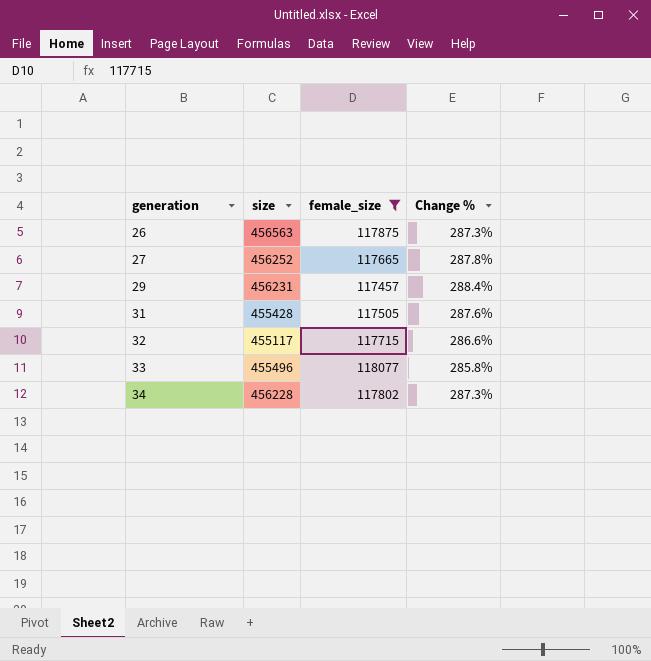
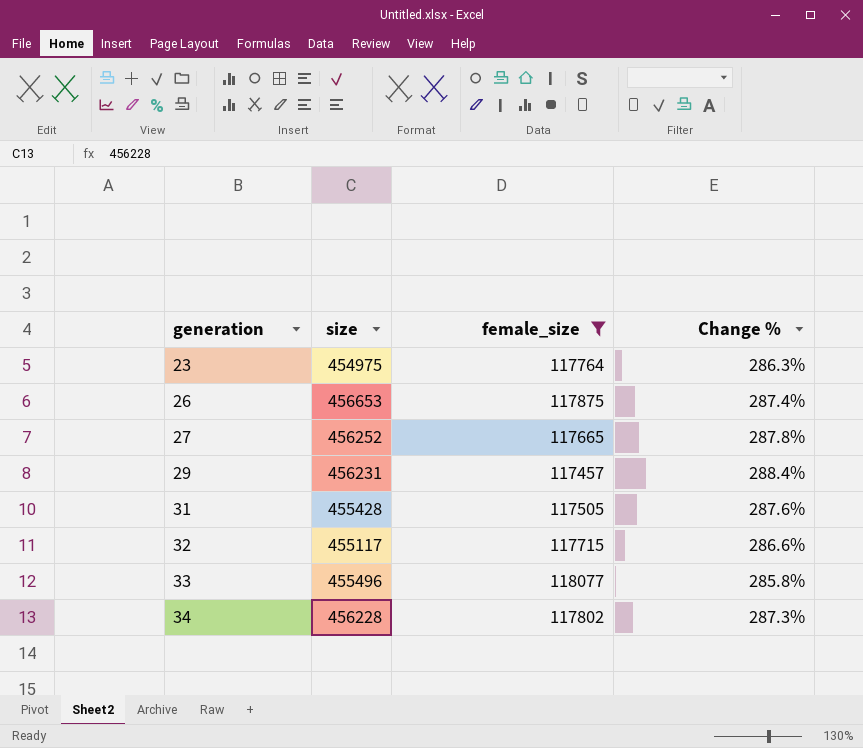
row 23: none -> 454975 | 117764 | 286.3%
26 | size: 456563 -> 456653
26 | Change %: 287.3% -> 287.4%

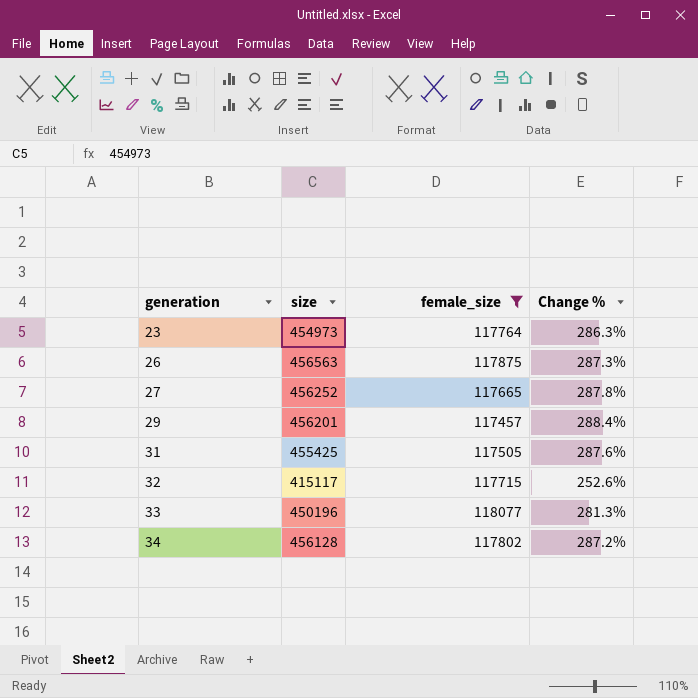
23 | size: 454975 -> 454973
26 | size: 456653 -> 456563
26 | Change %: 287.4% -> 287.3%
29 | size: 456231 -> 456201
31 | size: 455428 -> 455425
32 | size: 455117 -> 415117
32 | Change %: 286.6% -> 252.6%
33 | size: 455496 -> 450196
33 | Change %: 285.8% -> 281.3%
34 | size: 456228 -> 456128
34 | Change %: 287.3% -> 287.2%

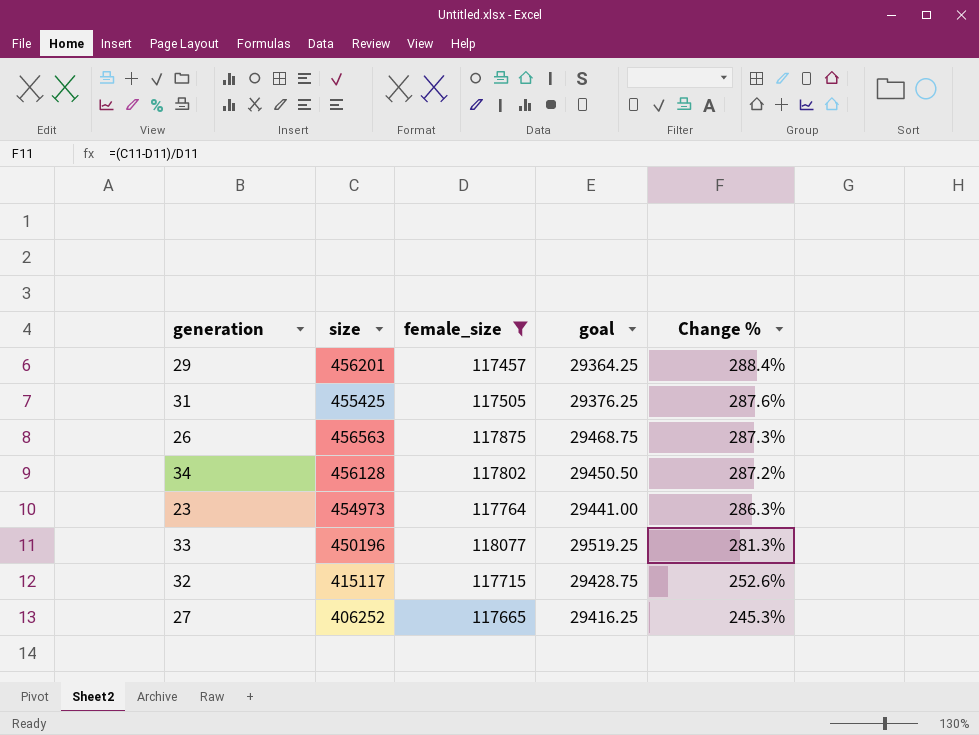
row order: generation ascending -> Change % descending
column goal | formula: none -> [female_size] * 0.25
27 | size: 456252 -> 406252
27 | Change %: 287.8% -> 245.3%

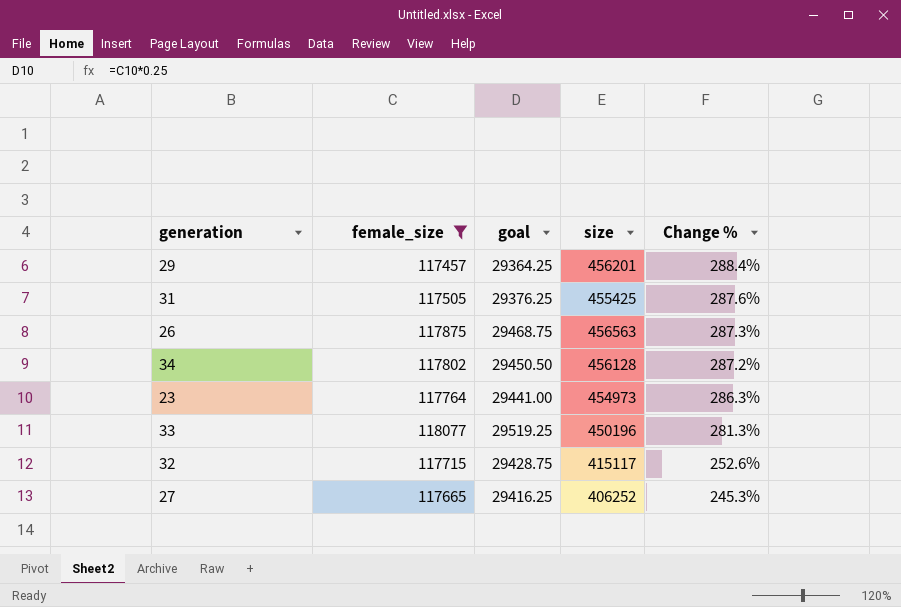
column size | position: 2 -> 4

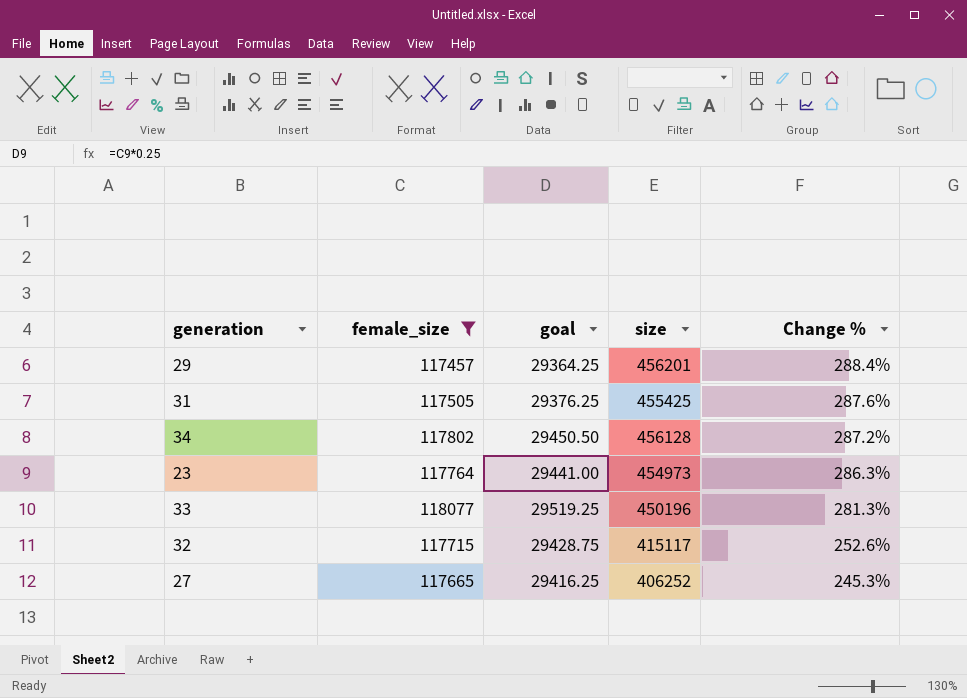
row 26: 117875 | 29468.75 | 456563 | 287.3% -> none

